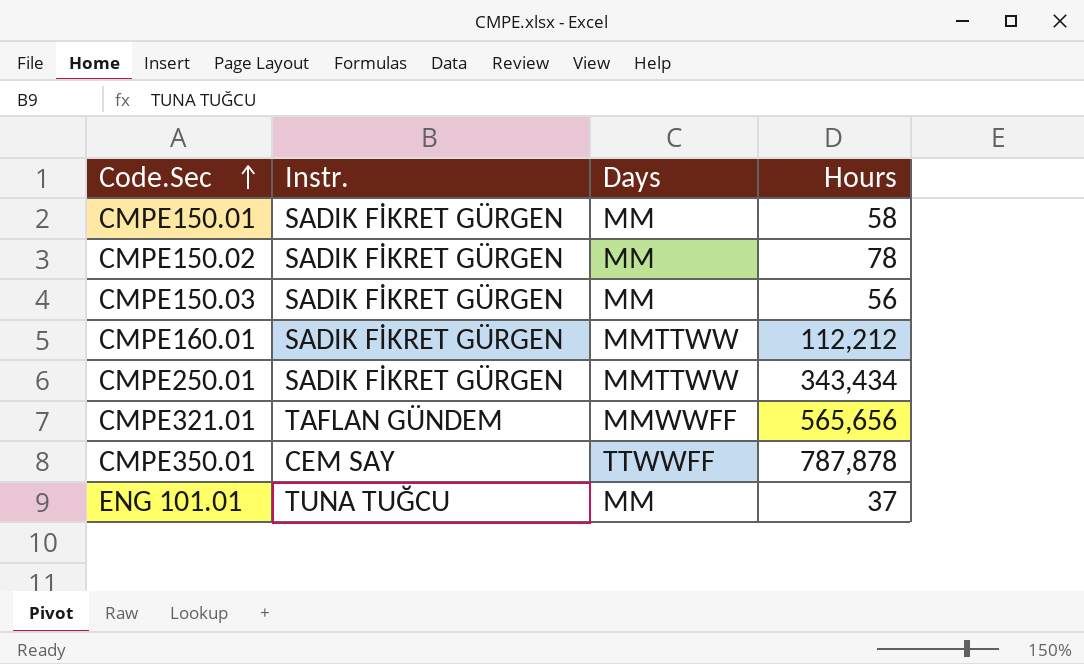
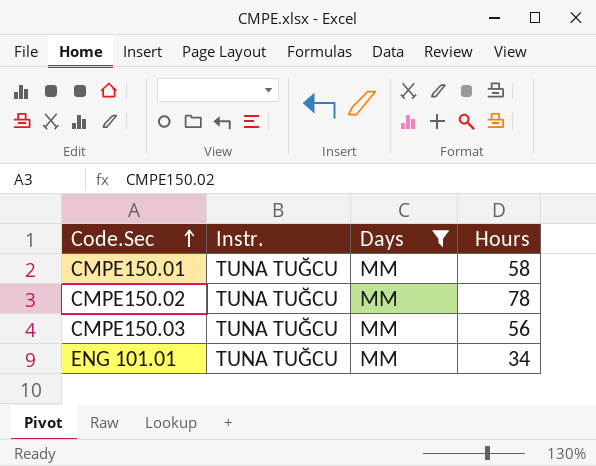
filter: none -> Days = MM
CMPE150.01 | Instr.: SADIK FİKRET GÜRGEN -> TUNA TUĞCU
CMPE150.02 | Instr.: SADIK FİKRET GÜRGEN -> TUNA TUĞCU
CMPE150.03 | Instr.: SADIK FİKRET GÜRGEN -> TUNA TUĞCU
ENG 101.01 | Hours: 37 -> 34

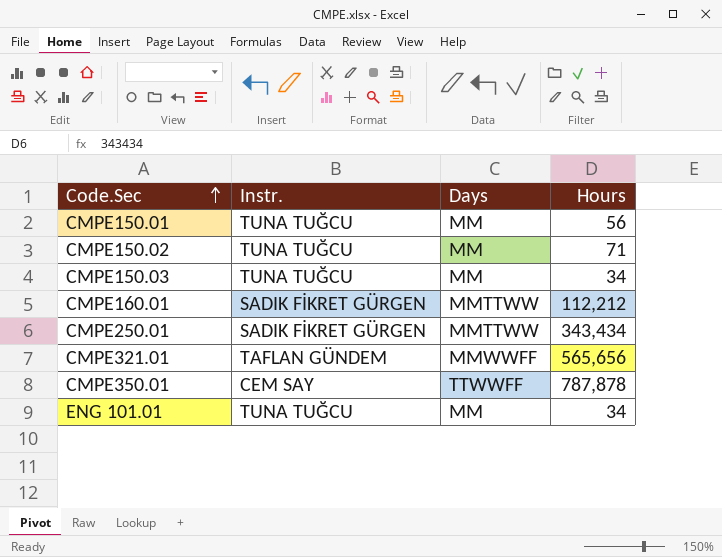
filter: Days = MM -> none
CMPE150.01 | Hours: 58 -> 56
CMPE150.02 | Hours: 78 -> 71
CMPE150.03 | Hours: 56 -> 34

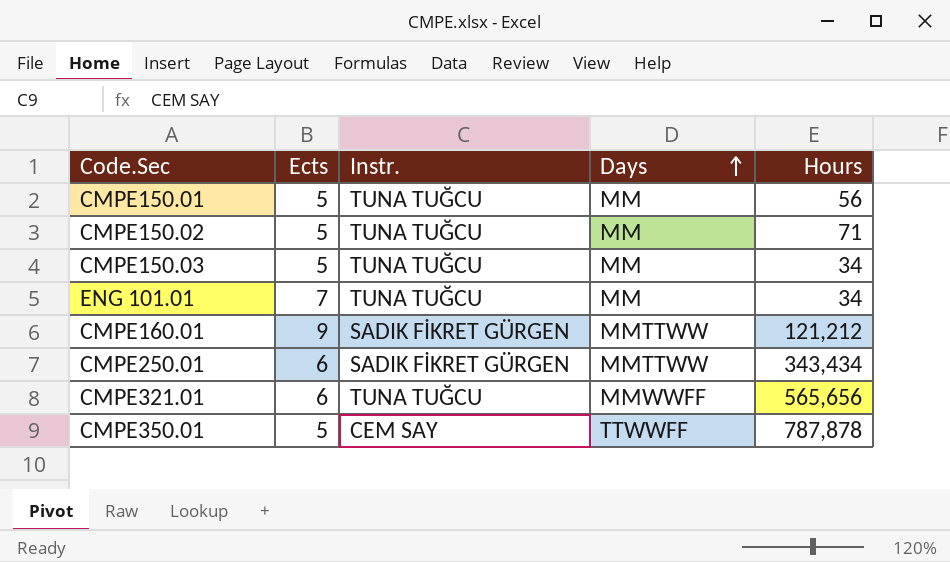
row order: Code.Sec ascending -> Days ascending
column Ects | position: none -> 2
CMPE160.01 | Hours: 112,212 -> 121,212
CMPE321.01 | Instr.: TAFLAN GÜNDEM -> TUNA TUĞCU

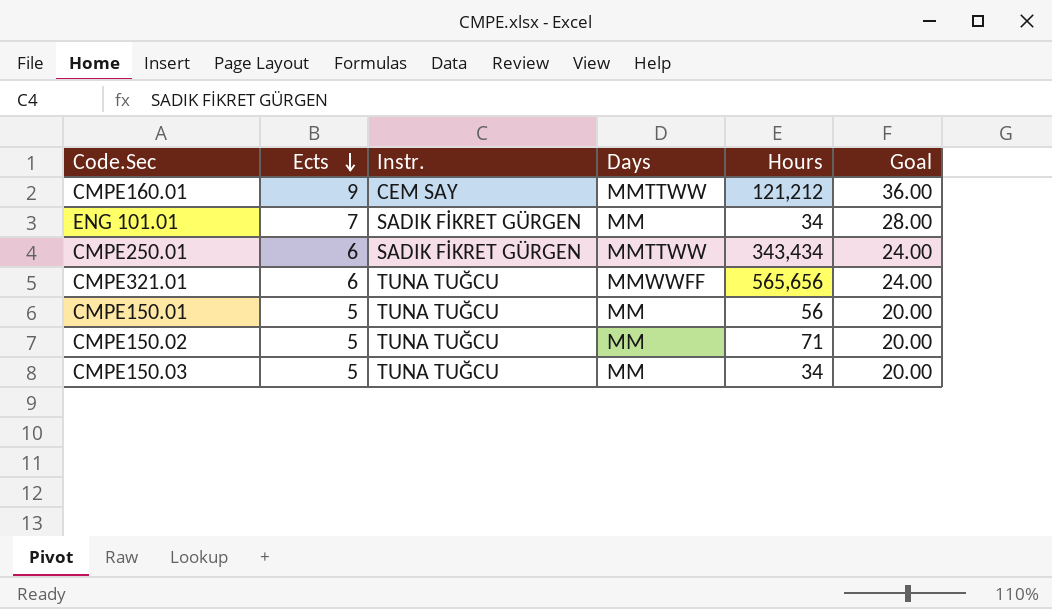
row order: Days ascending -> Ects descending
column Goal | formula: none -> [Ects] * 4
row CMPE350.01: 5 | CEM SAY | TTWWFF | 787,878 -> none
CMPE160.01 | Instr.: SADIK FİKRET GÜRGEN -> CEM SAY
ENG 101.01 | Instr.: TUNA TUĞCU -> SADIK FİKRET GÜRGEN

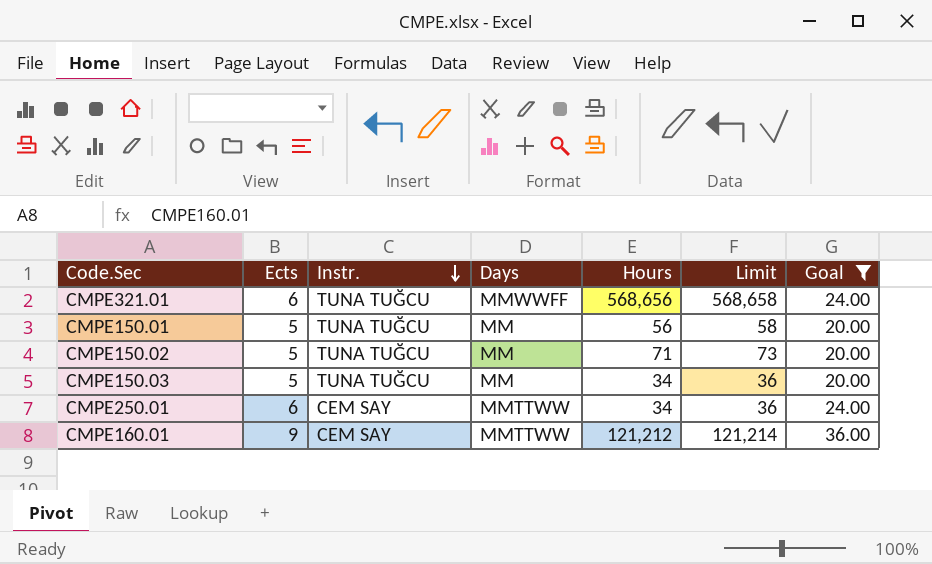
filter: none -> Goal != 28.00
row order: Ects descending -> Instr. descending
column Limit | formula: none -> [Hours] + 2
CMPE321.01 | Hours: 565,656 -> 568,656
CMPE250.01 | Instr.: SADIK FİKRET GÜRGEN -> CEM SAY
CMPE250.01 | Hours: 343,434 -> 34

